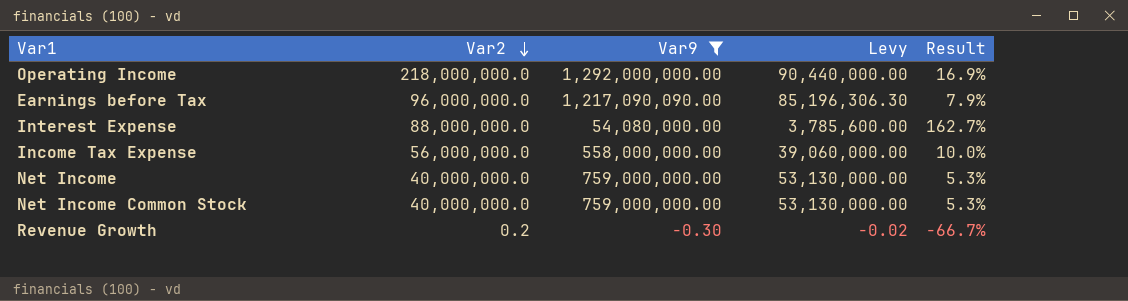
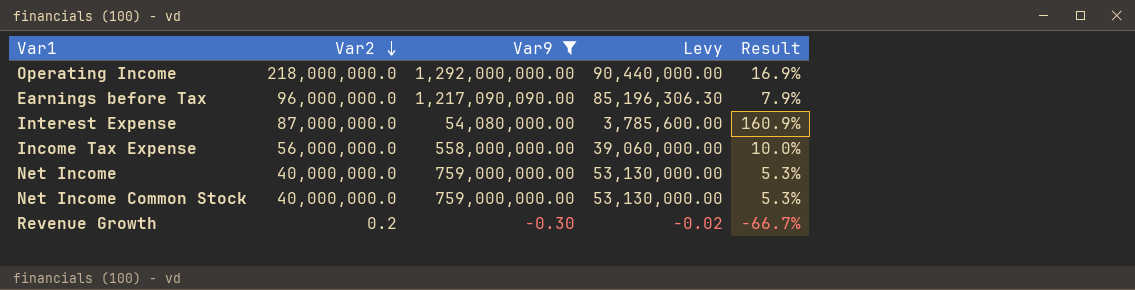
Interest Expense | Var2: 88,000,000.0 -> 87,000,000.0
Interest Expense | Result: 162.7% -> 160.9%

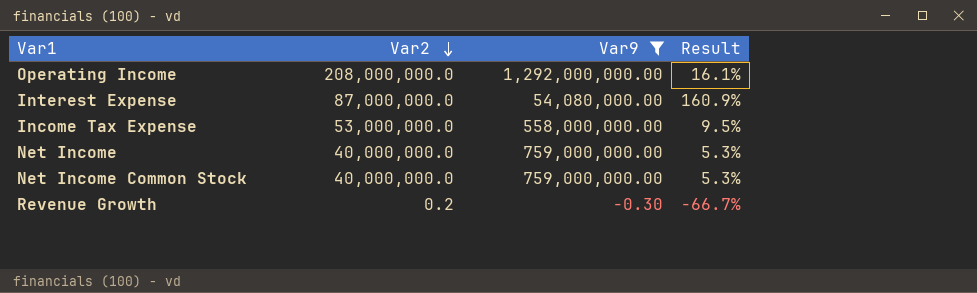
column Levy | formula: [Var9] * 0.07 -> none
row Earnings before Tax: 96,000,000.0 | 1,217,090,090.00 | 85,196,306.30 | 7.9% -> none
Operating Income | Var2: 218,000,000.0 -> 208,000,000.0
Operating Income | Result: 16.9% -> 16.1%
Income Tax Expense | Var2: 56,000,000.0 -> 53,000,000.0
Income Tax Expense | Result: 10.0% -> 9.5%

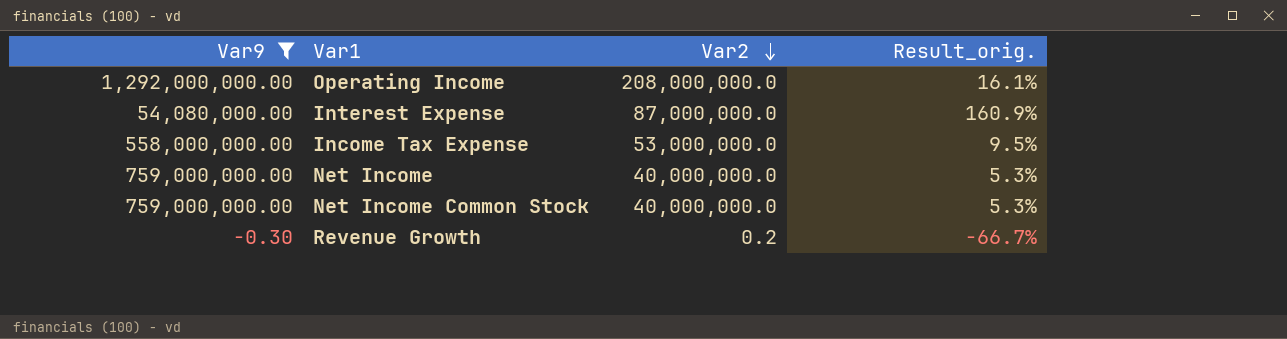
column Var9 | position: 3 -> 1
column name: Result -> Result_orig.

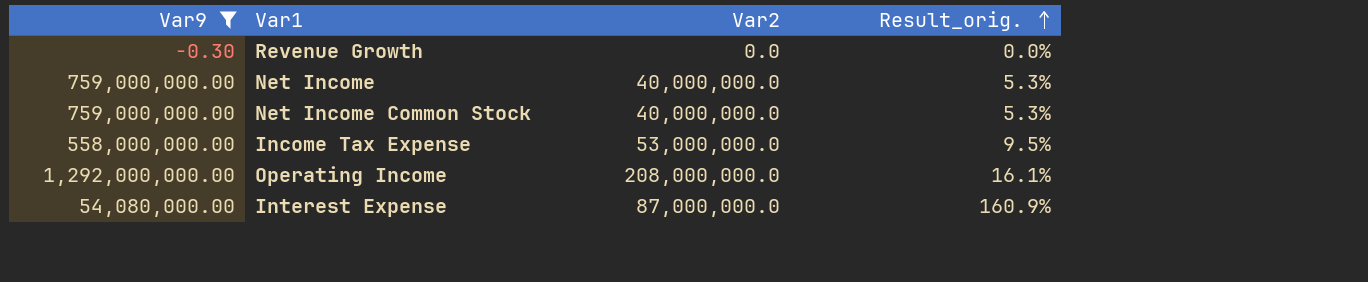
row order: Var2 descending -> Result_orig. ascending
Revenue Growth | Var2: 0.2 -> 0.0
Revenue Growth | Result_orig.: -66.7% -> 0.0%

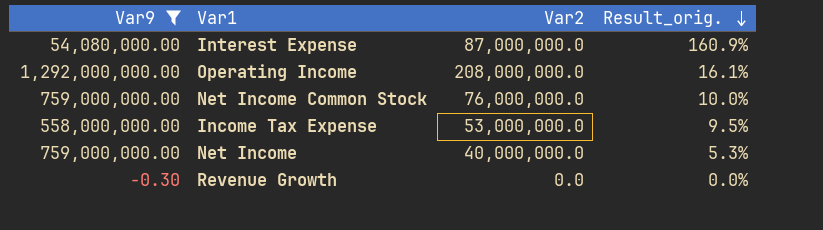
row order: Result_orig. ascending -> Result_orig. descending
Net Income Common Stock | Var2: 40,000,000.0 -> 76,000,000.0
Net Income Common Stock | Result_orig.: 5.3% -> 10.0%

